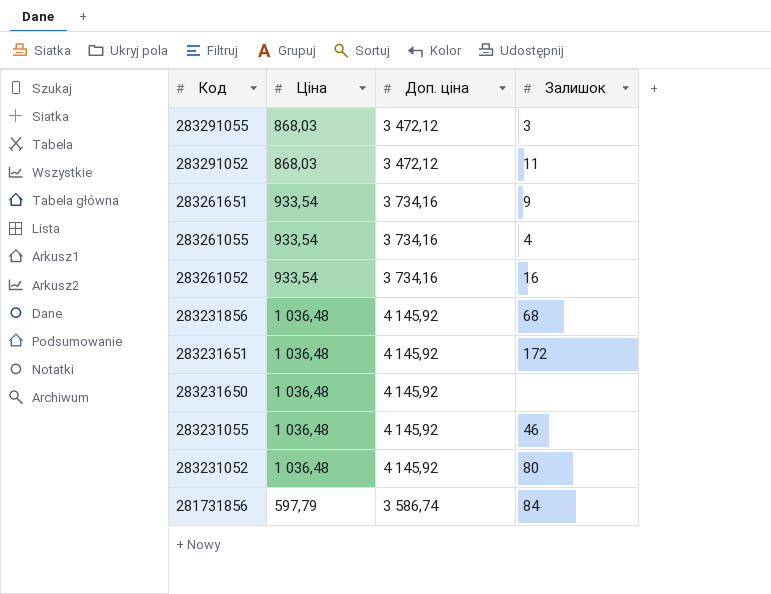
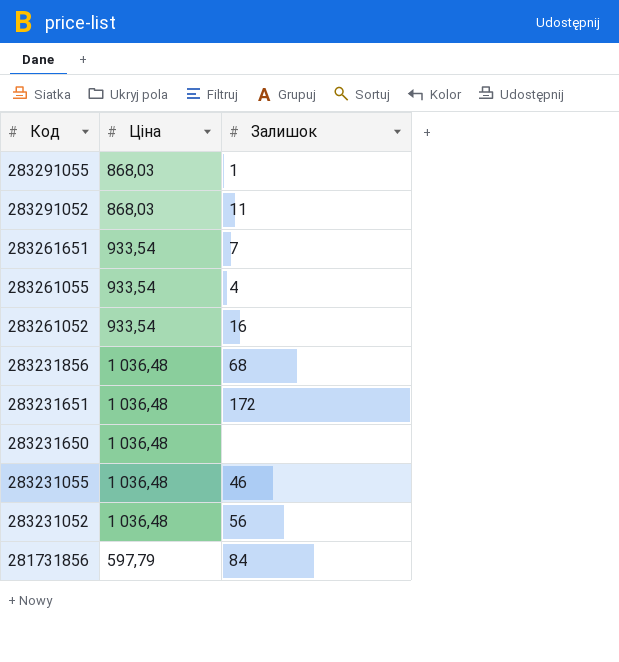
column Доп. ціна | position: 3 -> none
283291055 | Залишок: 3 -> 1
283261651 | Залишок: 9 -> 7
283231052 | Залишок: 80 -> 56

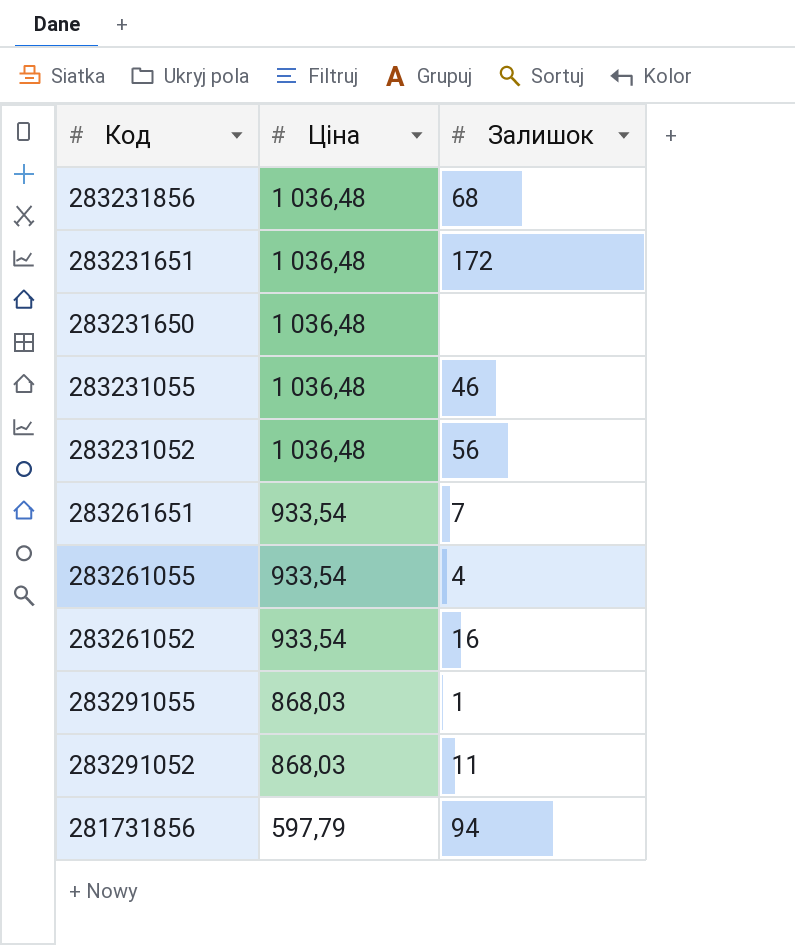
row order: Код descending -> Ціна descending
281731856 | Залишок: 84 -> 94

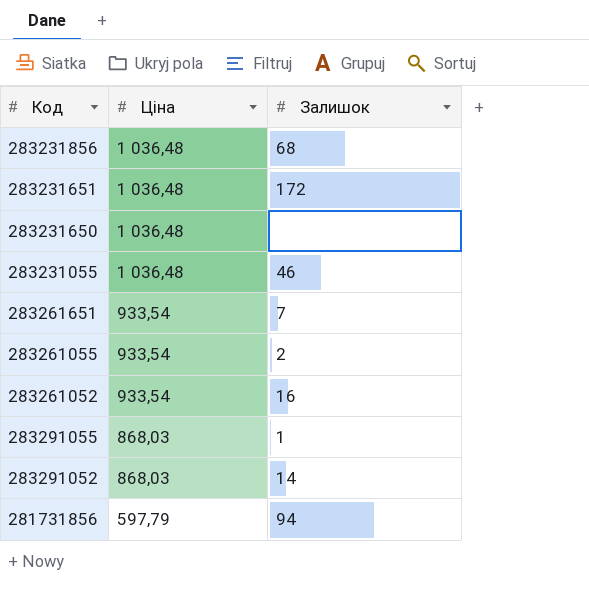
row 283231052: 1 036,48 | 56 -> none
283261055 | Залишок: 4 -> 2
283291052 | Залишок: 11 -> 14

